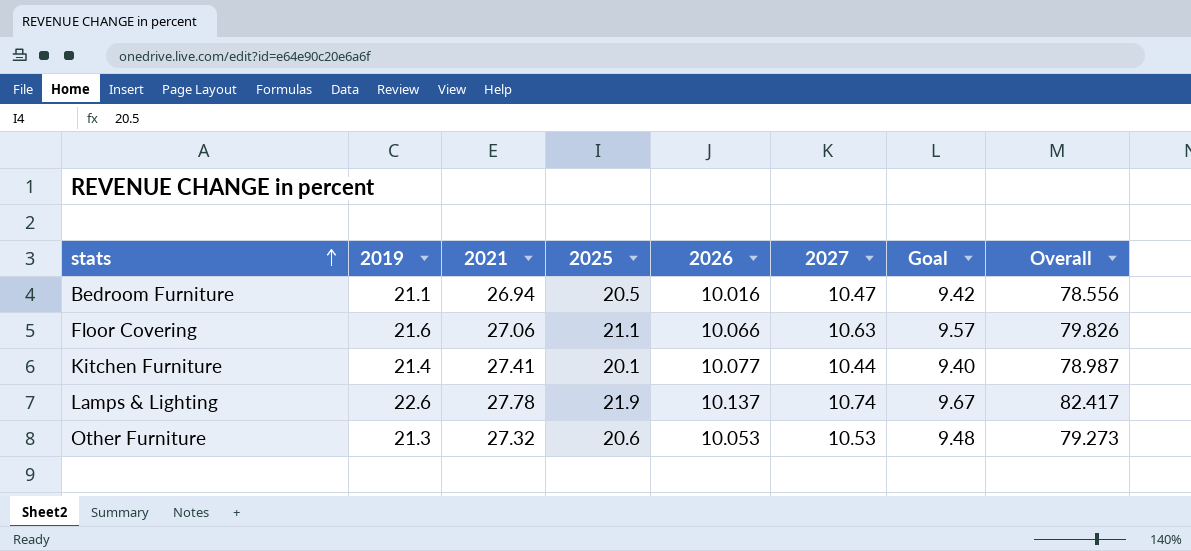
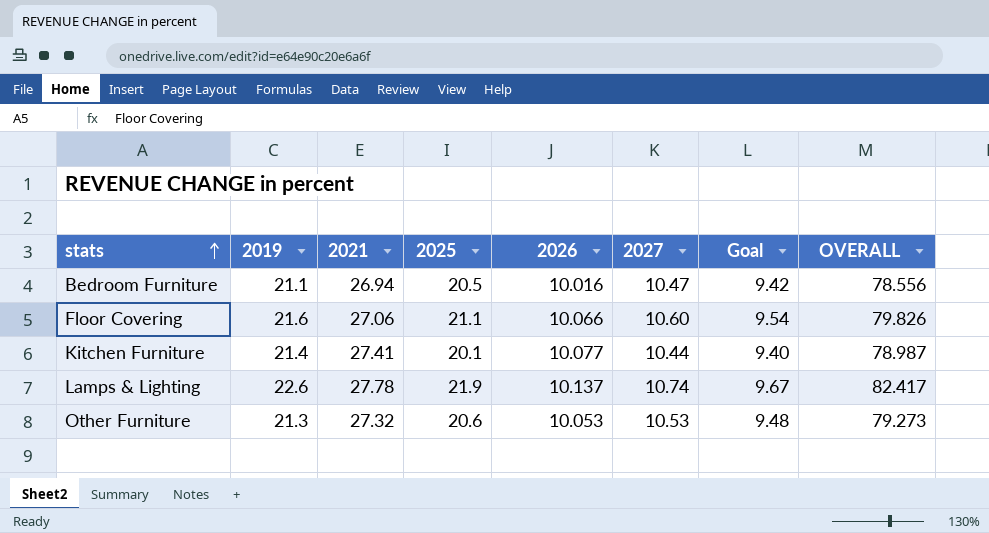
column name: Overall -> OVERALL
Floor Covering | 2027: 10.63 -> 10.60
Floor Covering | Goal: 9.57 -> 9.54

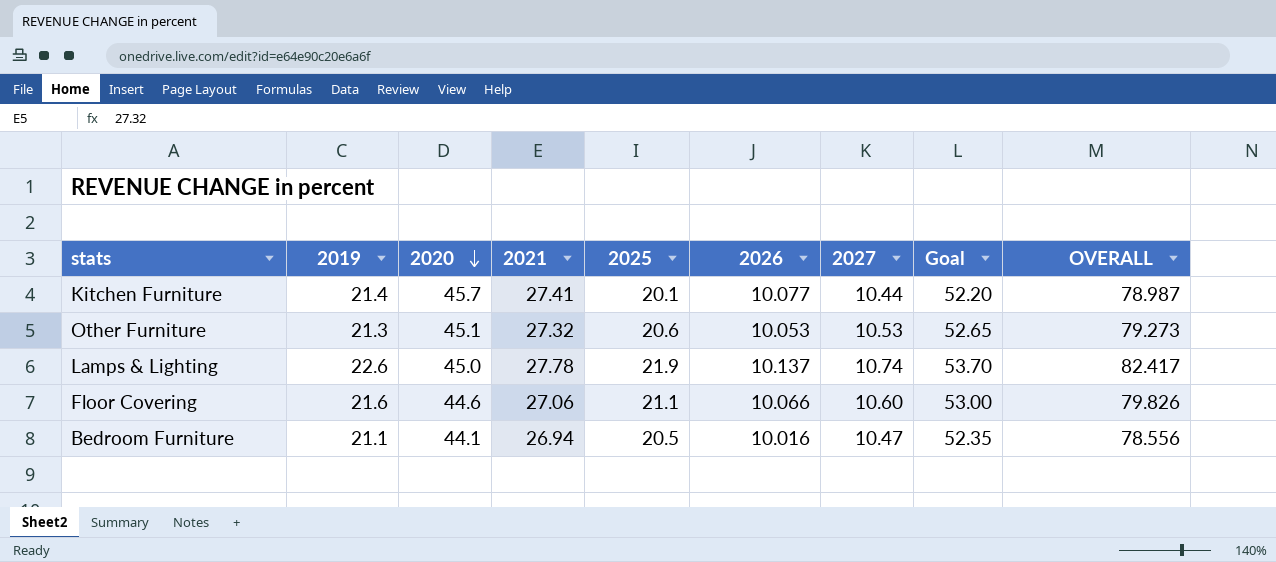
row order: stats ascending -> 2020 descending
column 2020 | position: none -> 3
column Goal | formula: [2027] * 0.9 -> [2027] * 5

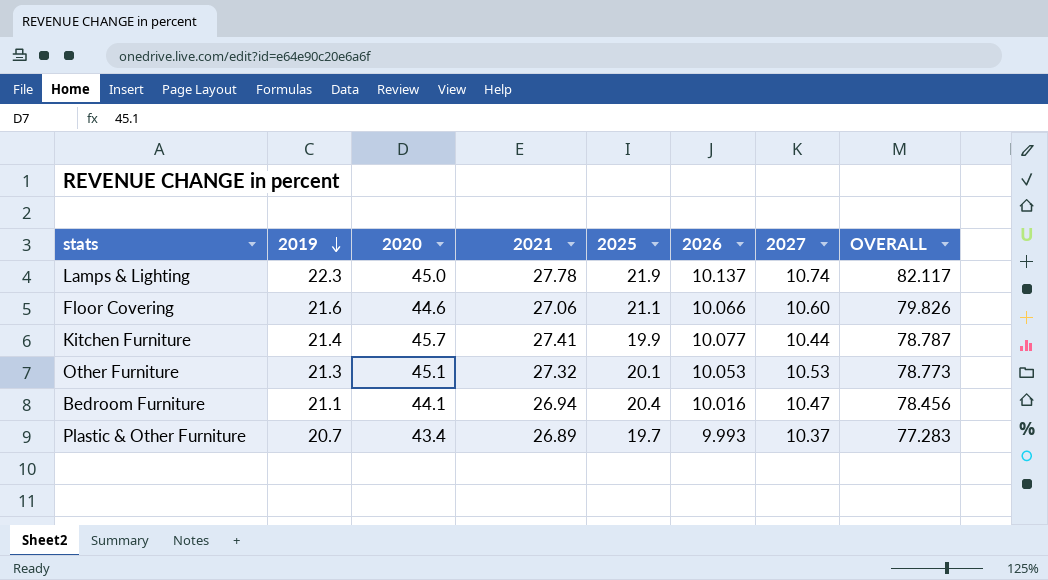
row order: 2020 descending -> 2019 descending
column Goal | formula: [2027] * 5 -> none
Lamps & Lighting | 2019: 22.6 -> 22.3
Lamps & Lighting | OVERALL: 82.417 -> 82.117
Kitchen Furniture | 2025: 20.1 -> 19.9
Kitchen Furniture | OVERALL: 78.987 -> 78.787
Other Furniture | 2025: 20.6 -> 20.1
Other Furniture | OVERALL: 79.273 -> 78.773
Bedroom Furniture | 2025: 20.5 -> 20.4
Bedroom Furniture | OVERALL: 78.556 -> 78.456
row Plastic & Other Furniture: none -> 20.7 | 43.4 | 26.89 | 19.7 | 9.993 | 10.37 | 77.283

